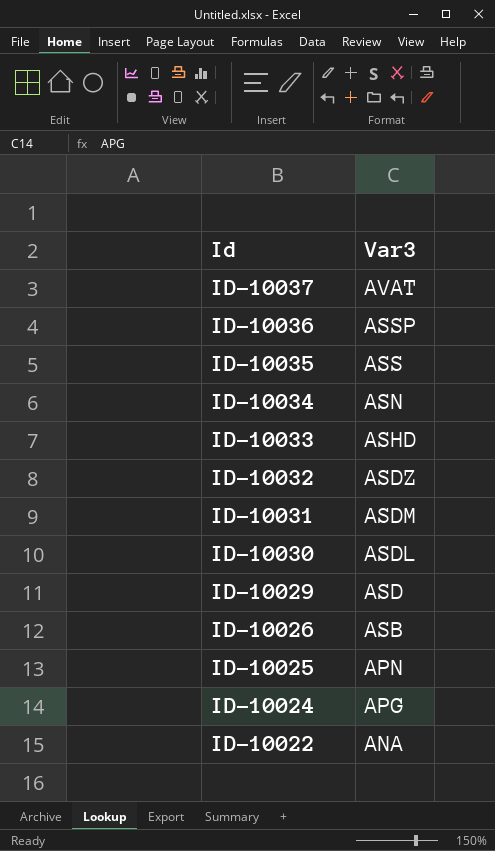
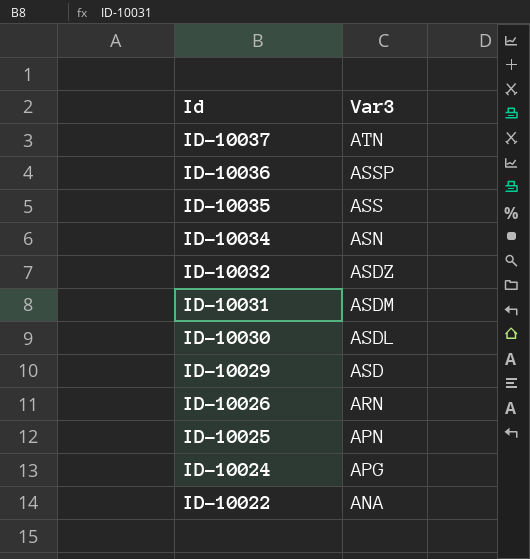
row ID-10033: ASHD -> none
ID-10037 | Var3: AVAT -> ATN
ID-10026 | Var3: ASB -> ARN

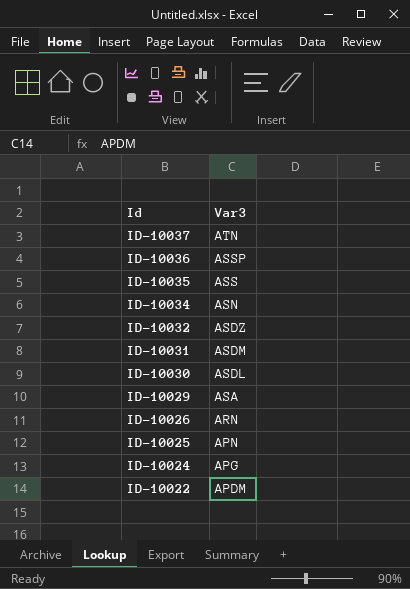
ID-10029 | Var3: ASD -> ASA
ID-10022 | Var3: ANA -> APDM

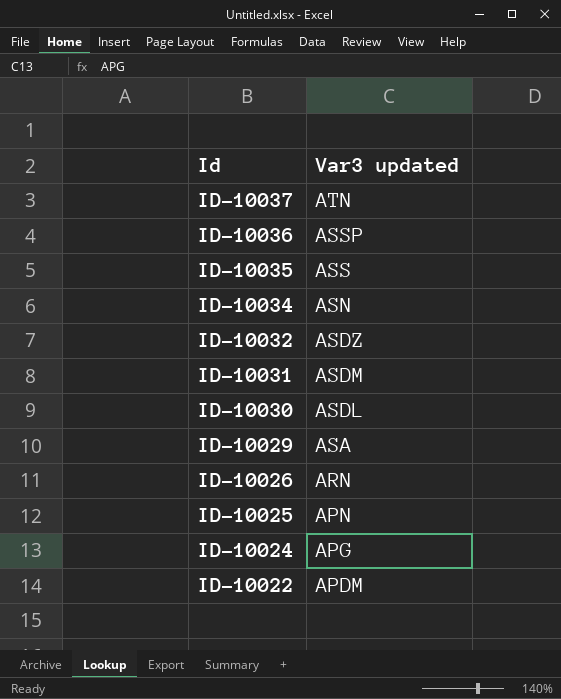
column name: Var3 -> Var3 updated

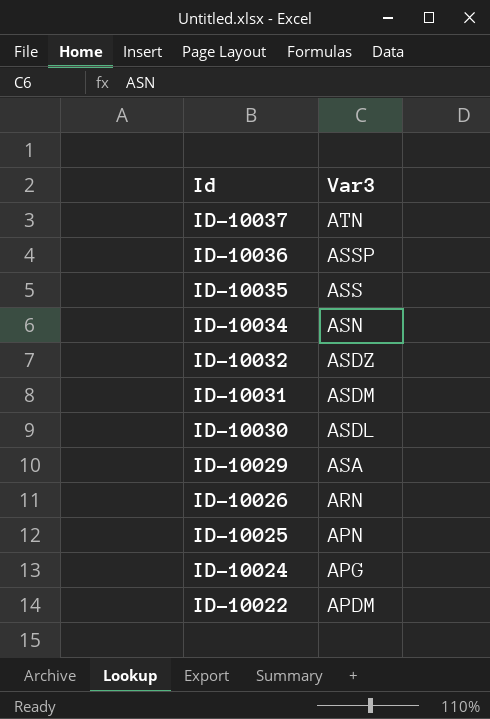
column name: Var3 updated -> Var3

